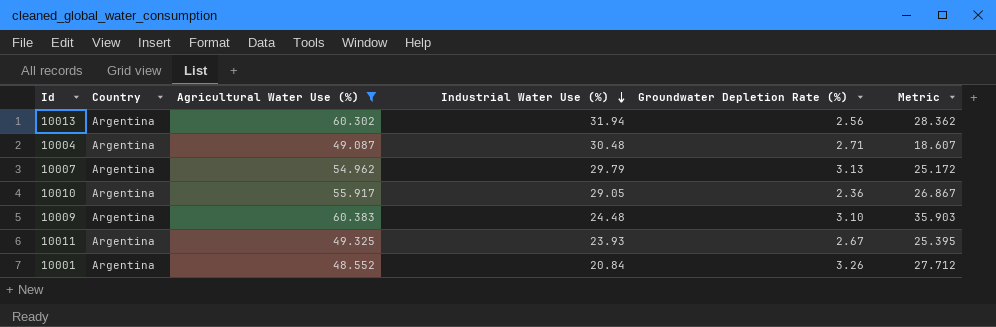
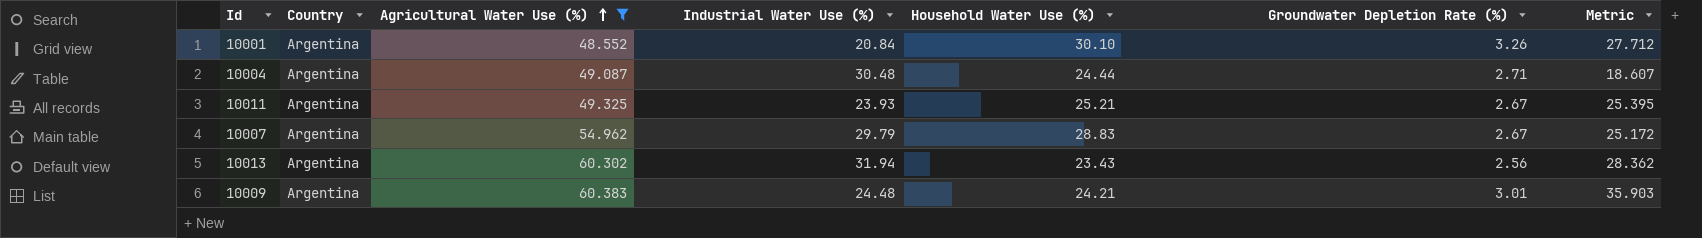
row order: Industrial Water Use (%) descending -> Agricultural Water Use (%) ascending
column Household Water Use (%) | position: none -> 5
row 10010: Argentina | 55.917 | 29.05 | 2.36 | 26.867 -> none
10007 | Groundwater Depletion Rate (%): 3.13 -> 2.67
10009 | Groundwater Depletion Rate (%): 3.10 -> 3.01

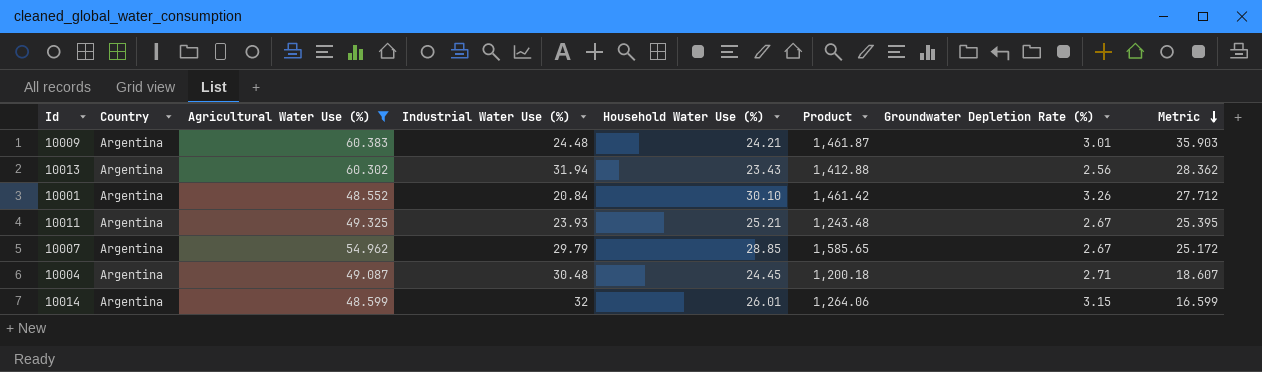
row order: Agricultural Water Use (%) ascending -> Metric descending
column Product | formula: none -> [Agricultural Water Use (%)] * [Household Water Use (%)]
10007 | Household Water Use (%): 28.83 -> 28.85
10004 | Household Water Use (%): 24.44 -> 24.45
row 10014: none -> Argentina | 48.599 | 32 | 26.01 | 1,264.06 | 3.15 | 16.599

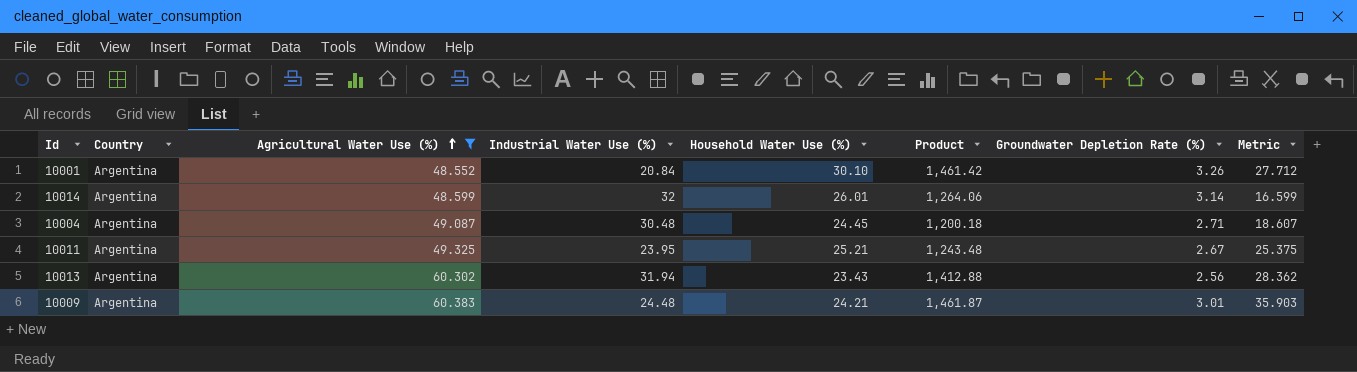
row order: Metric descending -> Agricultural Water Use (%) ascending
row 10007: Argentina | 54.962 | 29.79 | 28.85 | 1,585.65 | 2.67 | 25.172 -> none
10014 | Groundwater Depletion Rate (%): 3.15 -> 3.14
10011 | Industrial Water Use (%): 23.93 -> 23.95
10011 | Metric: 25.395 -> 25.375

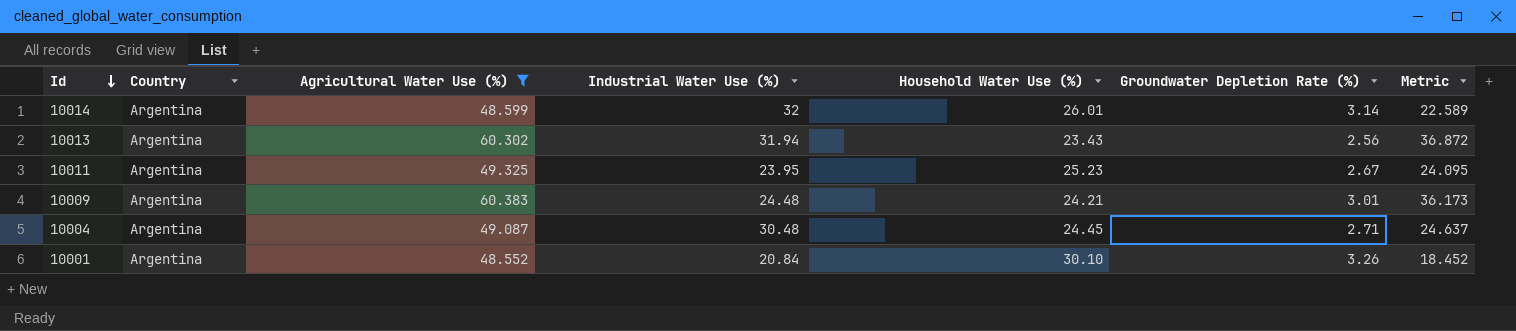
row order: Agricultural Water Use (%) ascending -> Id descending
column Product | formula: [Agricultural Water Use (%)] * [Household Water Use (%)] -> none
column Metric | formula: [Agricultural Water Use (%)] - [Industrial Water Use (%)] -> [Agricultural Water Use (%)] - [Household Water Use (%)]
10011 | Household Water Use (%): 25.21 -> 25.23

